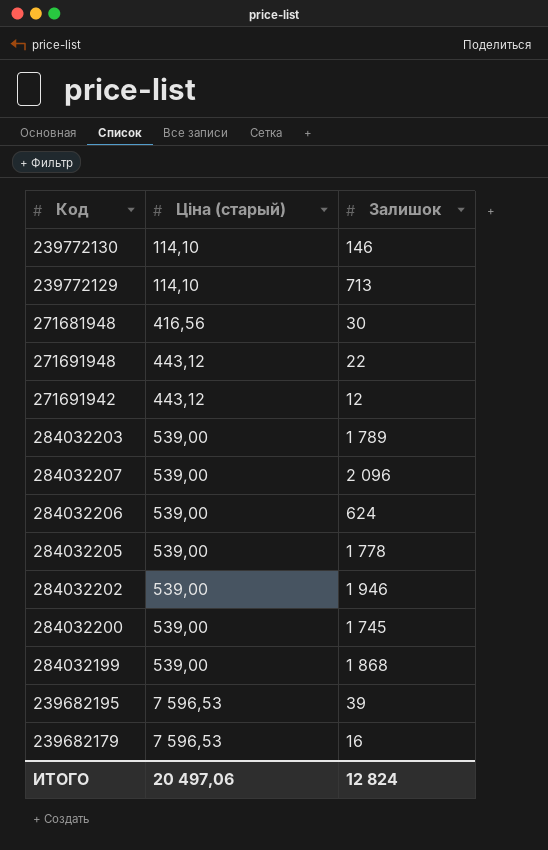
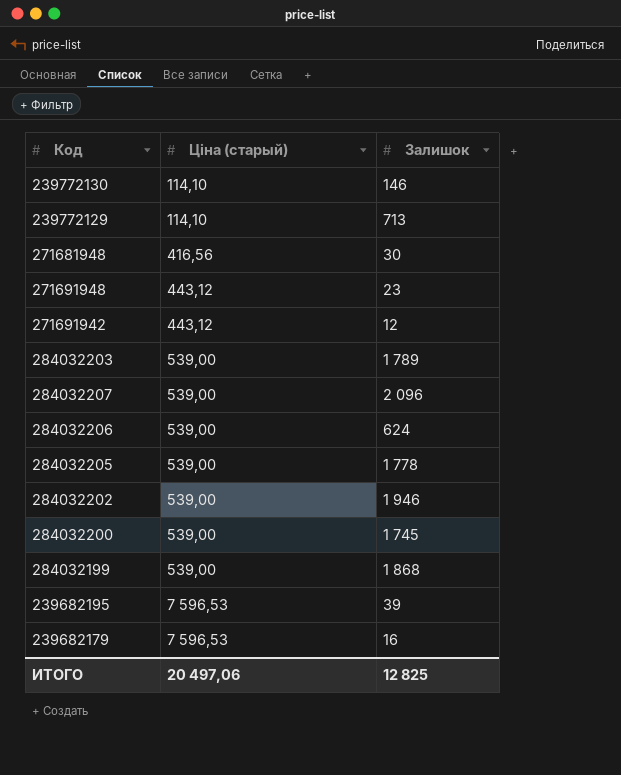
271691948 | Залишок: 22 -> 23
ИТОГО | Залишок: 12 824 -> 12 825

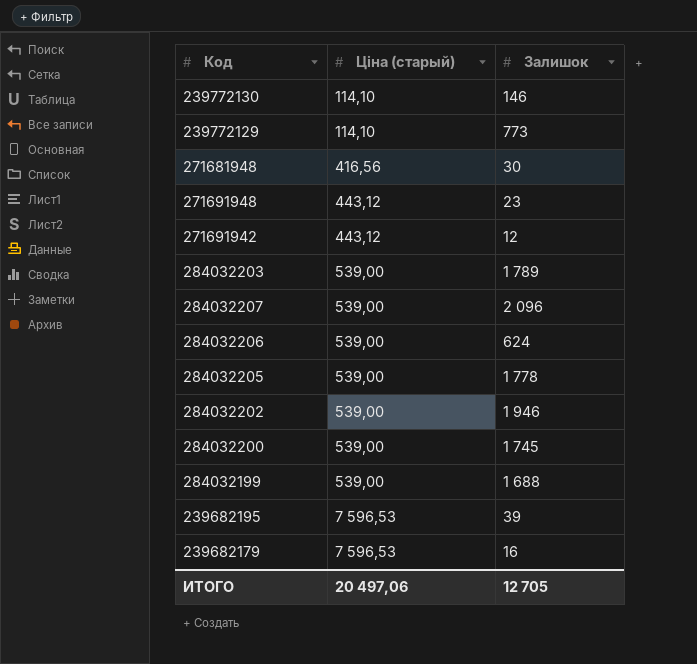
239772129 | Залишок: 713 -> 773
284032199 | Залишок: 1 868 -> 1 688
ИТОГО | Залишок: 12 825 -> 12 705

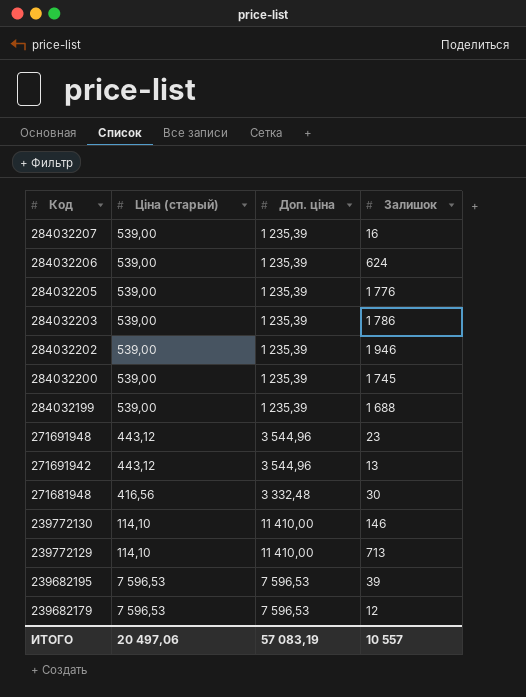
row order: Ціна (старый) ascending -> Код descending
column Доп. ціна | position: none -> 3
284032207 | Залишок: 2 096 -> 16
284032205 | Залишок: 1 778 -> 1 776
284032203 | Залишок: 1 789 -> 1 786
271691942 | Залишок: 12 -> 13
239772129 | Залишок: 773 -> 713
239682179 | Залишок: 16 -> 12
ИТОГО | Залишок: 12 705 -> 10 557

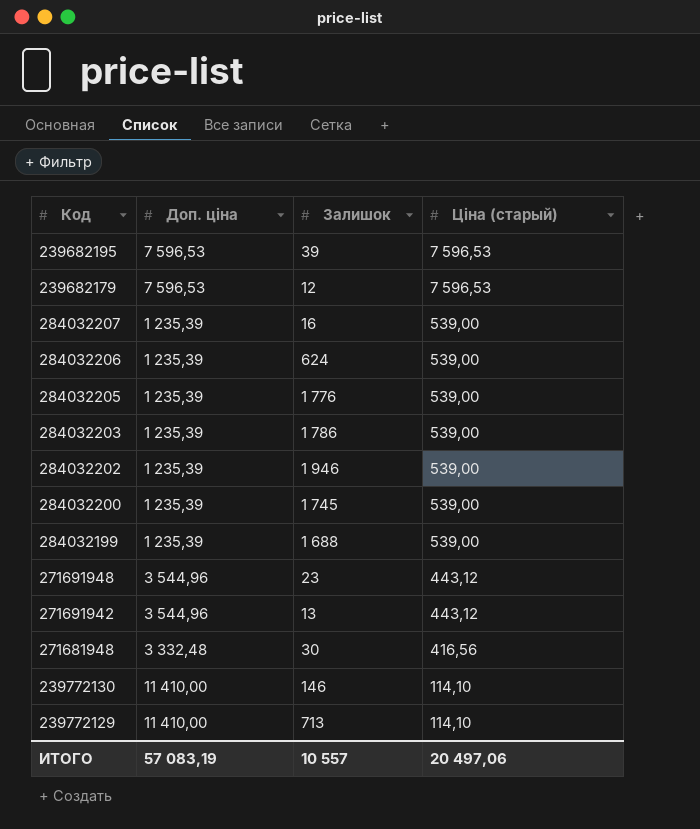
row order: Код descending -> Ціна (старый) descending
column Ціна (старый) | position: 2 -> 4

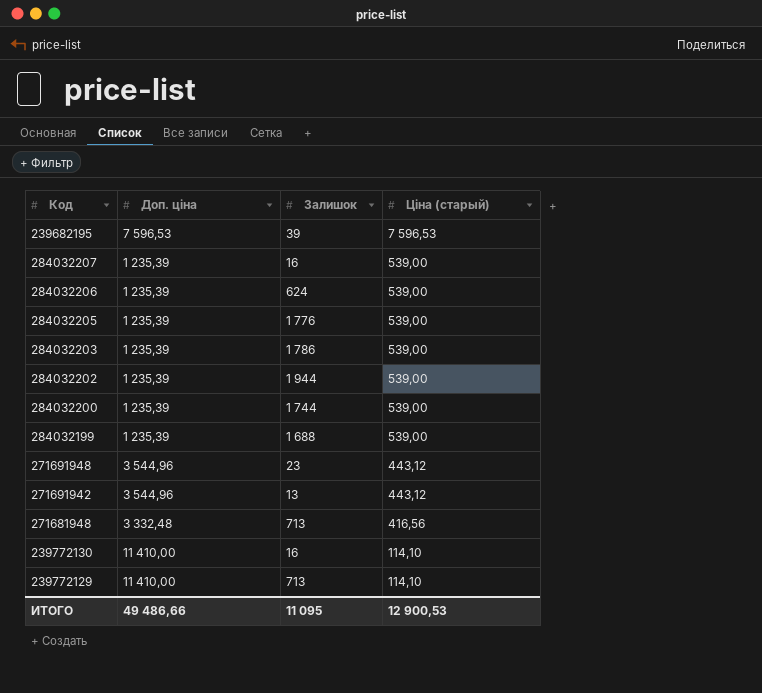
row 239682179: 7 596,53 | 12 | 7 596,53 -> none
284032202 | Залишок: 1 946 -> 1 944
284032200 | Залишок: 1 745 -> 1 744
271681948 | Залишок: 30 -> 713
239772130 | Залишок: 146 -> 16
ИТОГО | Доп. ціна: 57 083,19 -> 49 486,66
ИТОГО | Залишок: 10 557 -> 11 095
ИТОГО | Ціна (старый): 20 497,06 -> 12 900,53

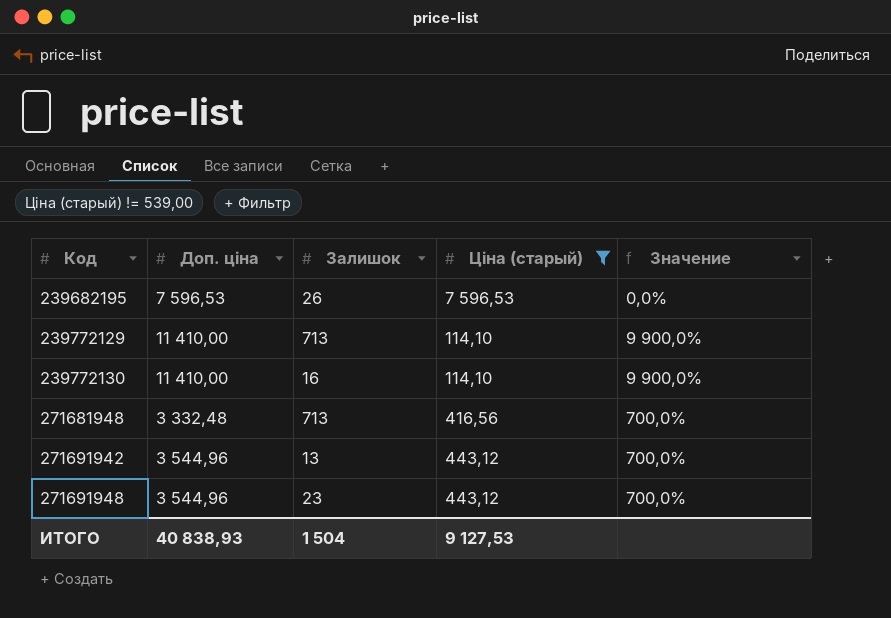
filter: none -> Ціна (старый) != 539,00
row order: Ціна (старый) descending -> Код ascending
column Значение | formula: none -> ([Доп. ціна] - [Ціна (старый)]) / [Ціна (старый)]
239682195 | Залишок: 39 -> 26
ИТОГО | Доп. ціна: 49 486,66 -> 40 838,93
ИТОГО | Залишок: 11 095 -> 1 504
ИТОГО | Ціна (старый): 12 900,53 -> 9 127,53

